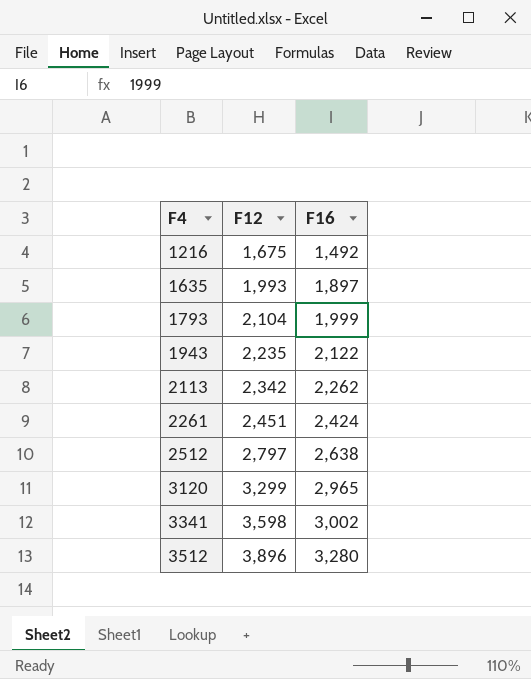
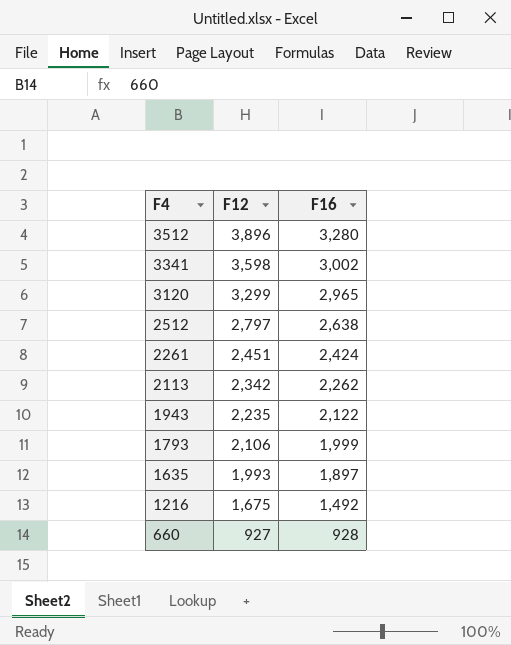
row order: F4 ascending -> F4 descending
1793 | F12: 2,104 -> 2,106
row 660: none -> 927 | 928

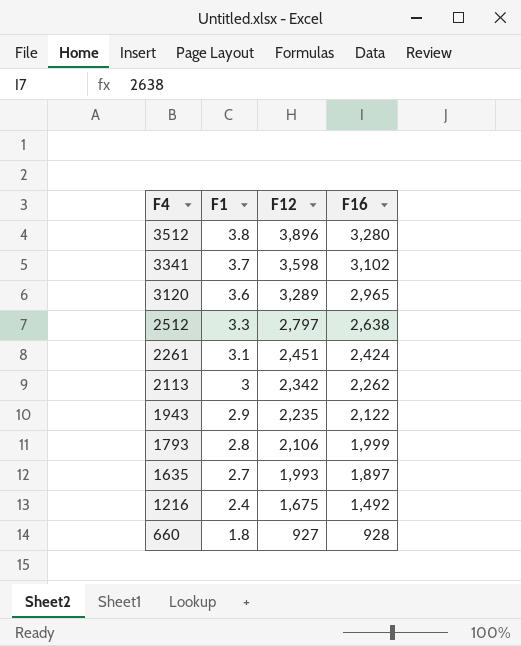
column F1 | position: none -> 2
3341 | F16: 3,002 -> 3,102
3120 | F12: 3,299 -> 3,289

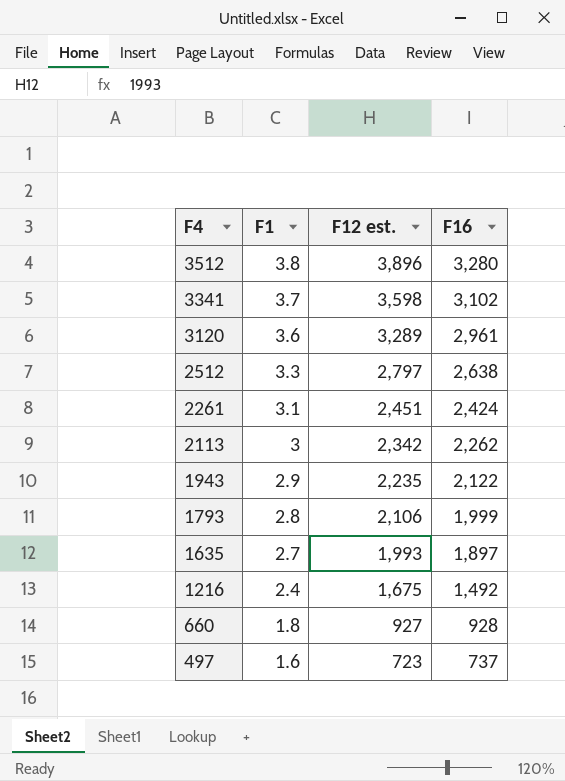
column name: F12 -> F12 est.
3120 | F16: 2,965 -> 2,961
row 497: none -> 1.6 | 723 | 737

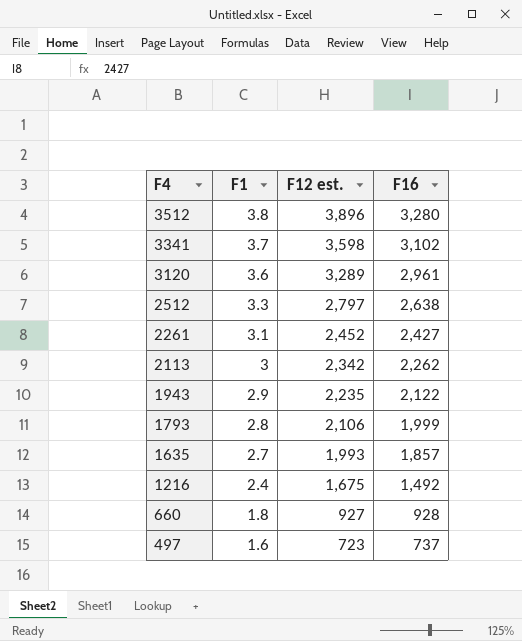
2261 | F12 est.: 2,451 -> 2,452
2261 | F16: 2,424 -> 2,427
1635 | F16: 1,897 -> 1,857

